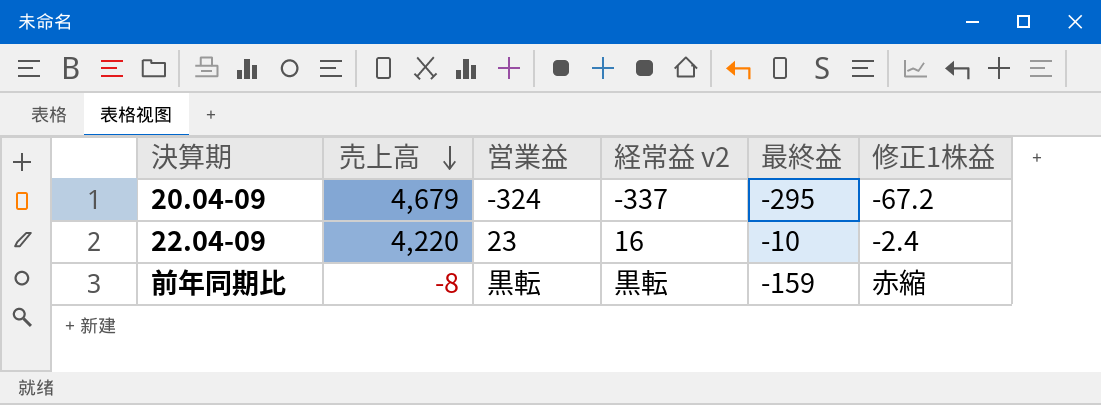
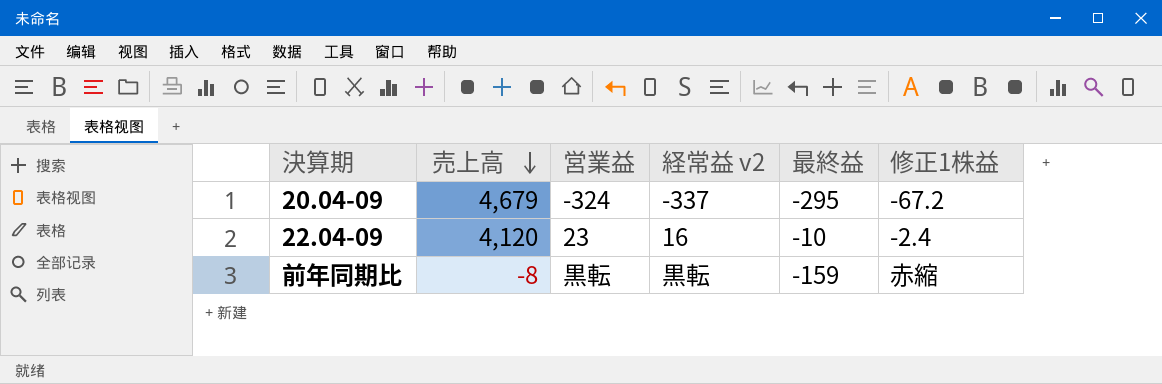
22.04-09 | 売上高: 4,220 -> 4,120

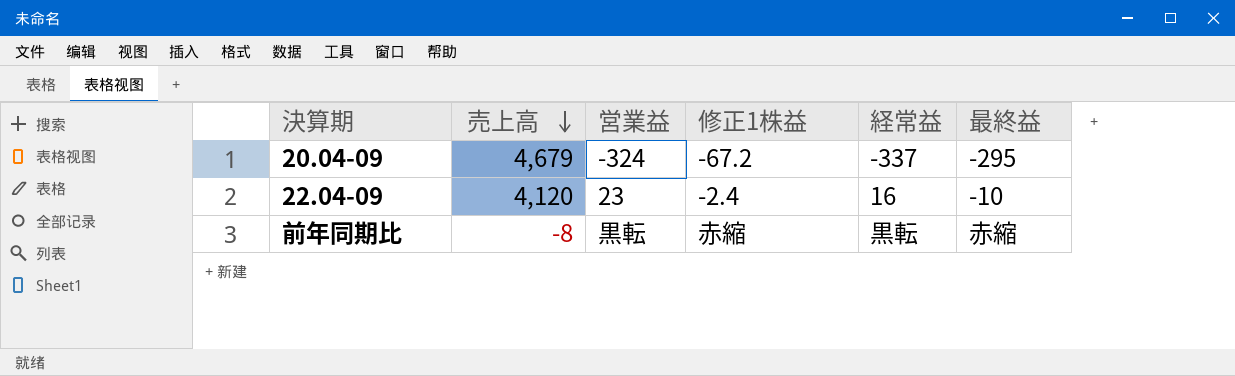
column 修正1株益 | position: 6 -> 4
column name: 経常益 v2 -> 経常益
前年同期比 | 最終益: -159 -> 赤縮

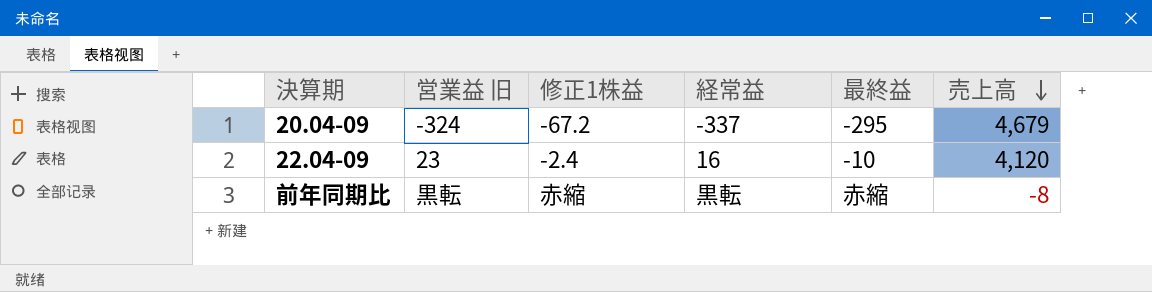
column name: 営業益 -> 営業益 旧
column 売上高 | position: 2 -> 6

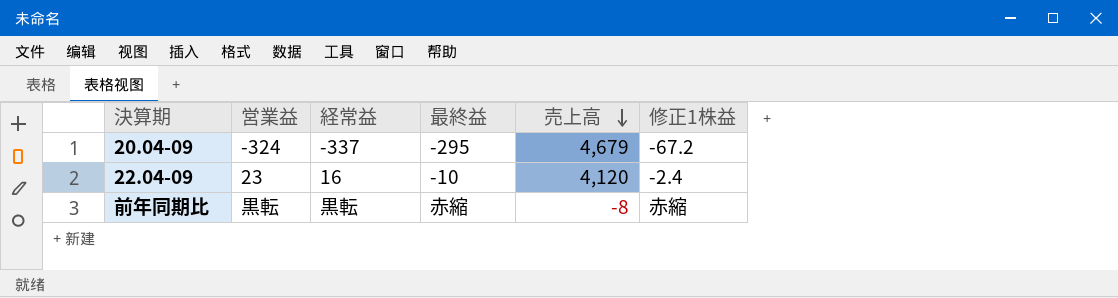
column name: 営業益 旧 -> 営業益
column 修正1株益 | position: 3 -> 6

